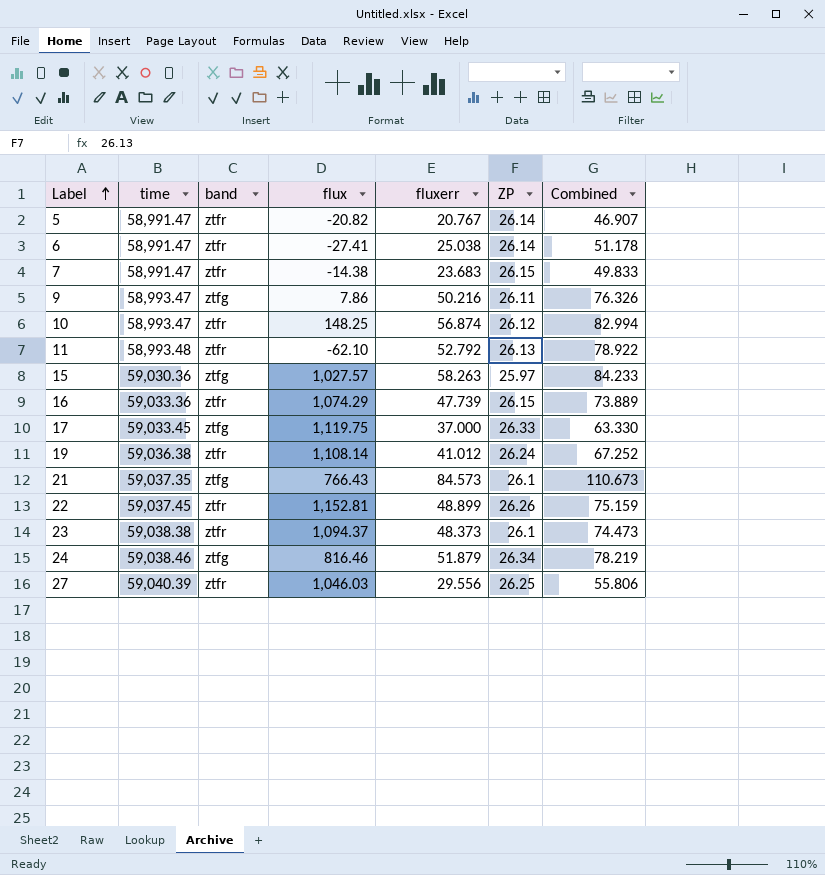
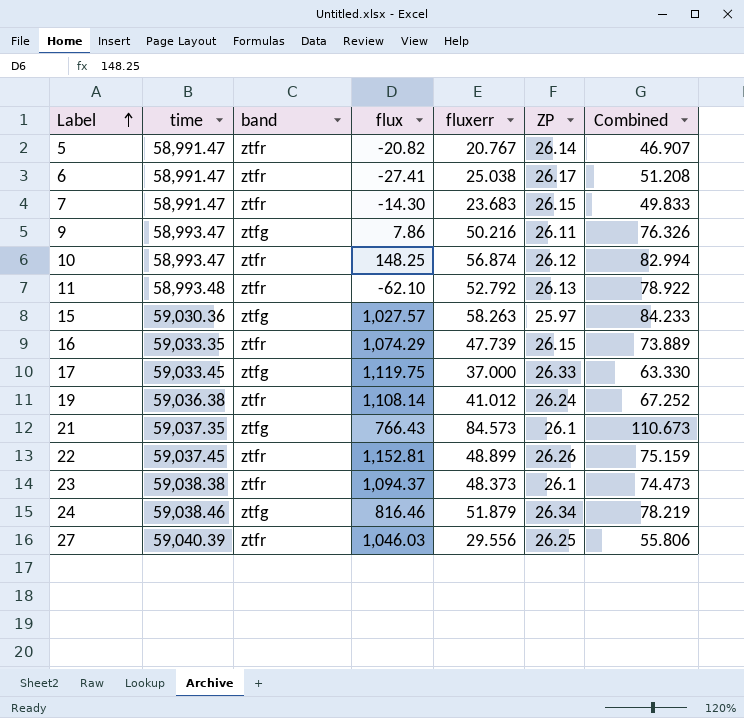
6 | ZP: 26.14 -> 26.17
6 | Combined: 51.178 -> 51.208
7 | flux: -14.38 -> -14.30
16 | time: 59,033.36 -> 59,033.35

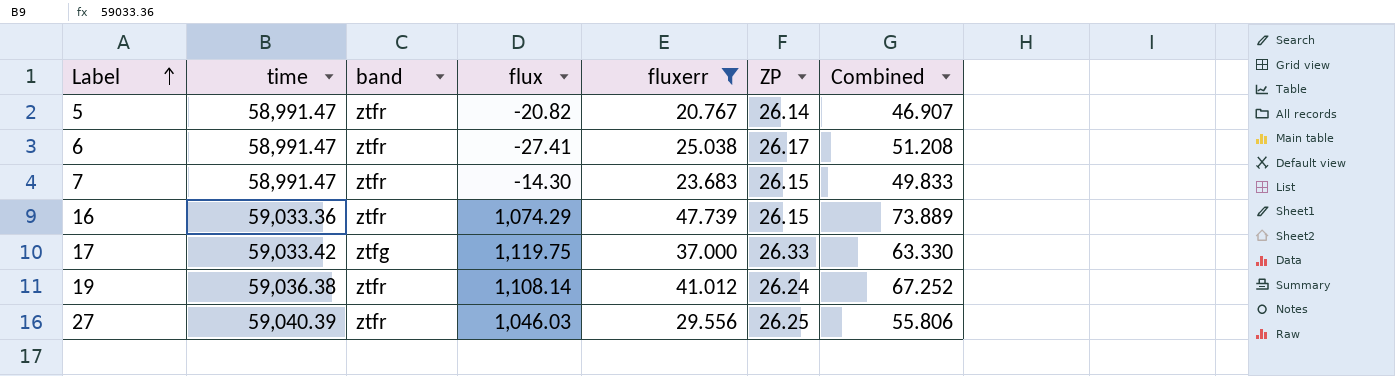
filter: none -> fluxerr <= 47.739
16 | time: 59,033.35 -> 59,033.36
17 | time: 59,033.45 -> 59,033.42

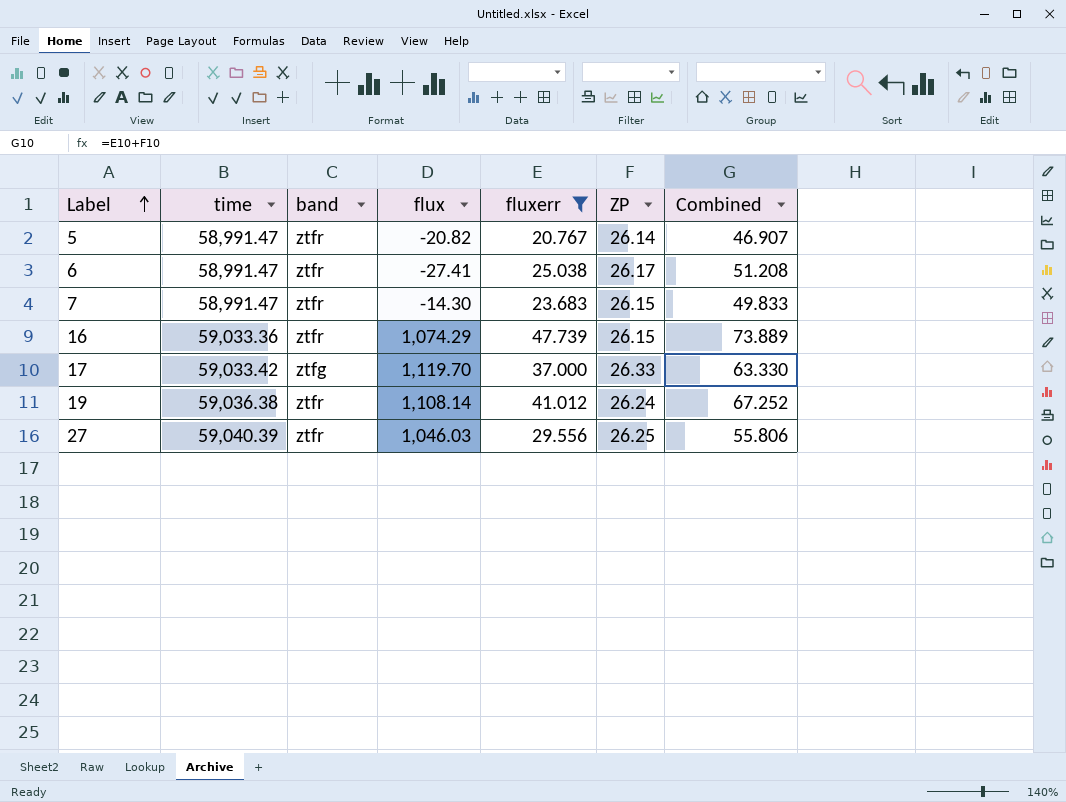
17 | flux: 1,119.75 -> 1,119.70

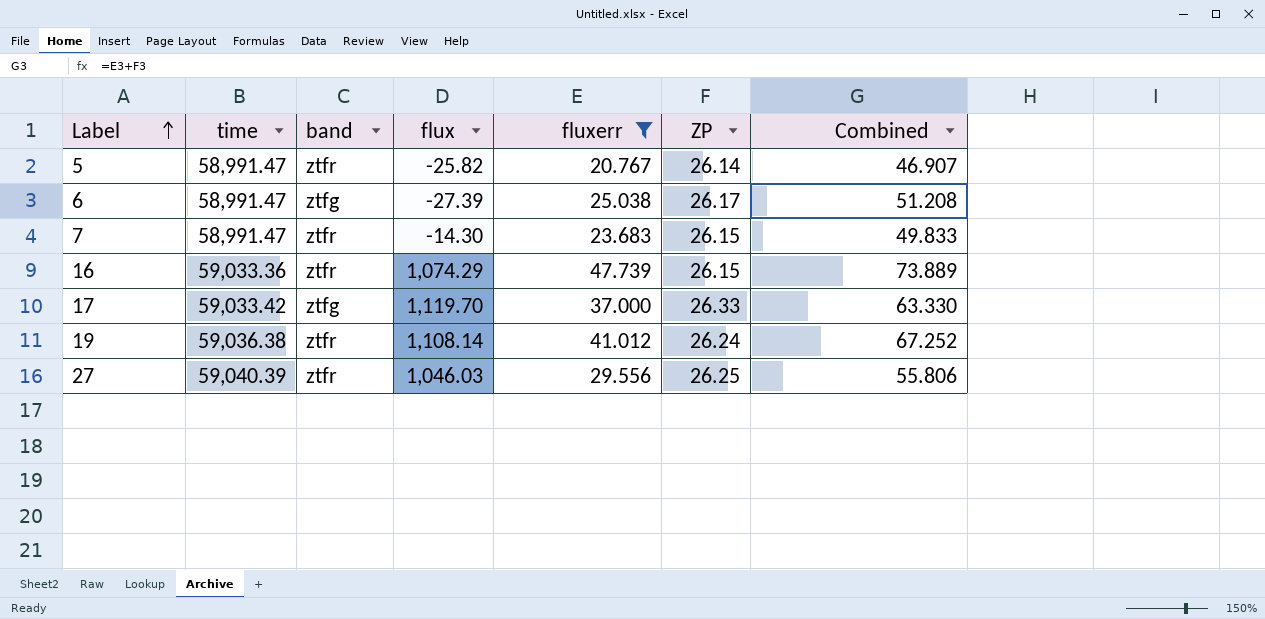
5 | flux: -20.82 -> -25.82
6 | band: ztfr -> ztfg
6 | flux: -27.41 -> -27.39

